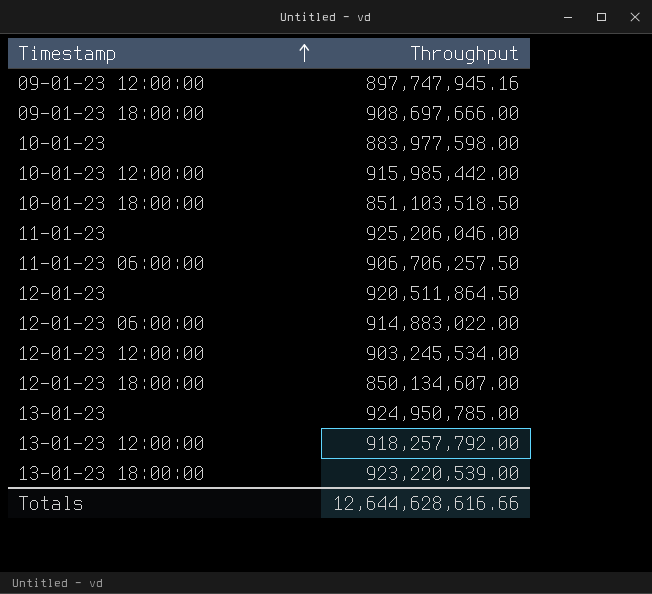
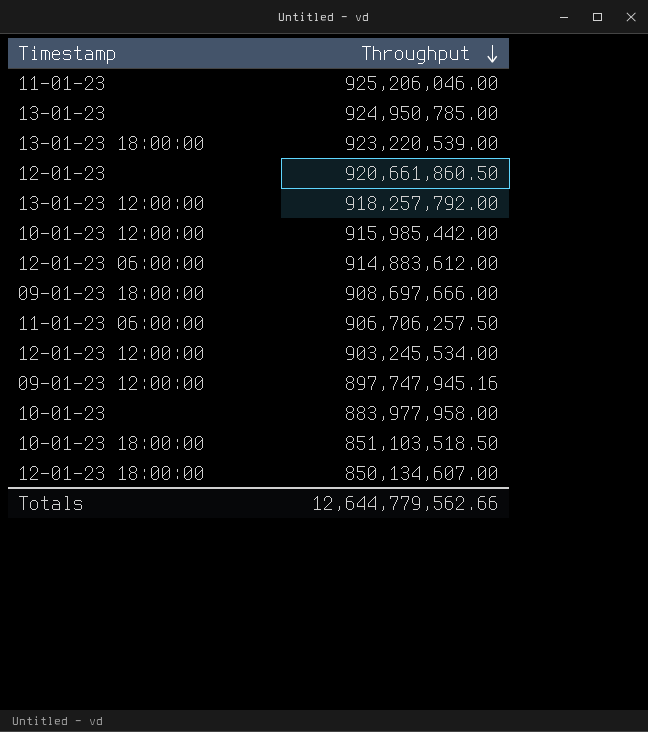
row order: Timestamp ascending -> Throughput descending
12-01-23 | Throughput: 920,511,864.50 -> 920,661,860.50
12-01-23 06:00:00 | Throughput: 914,883,022.00 -> 914,883,612.00
10-01-23 | Throughput: 883,977,598.00 -> 883,977,958.00
Totals | Throughput: 12,644,628,616.66 -> 12,644,779,562.66

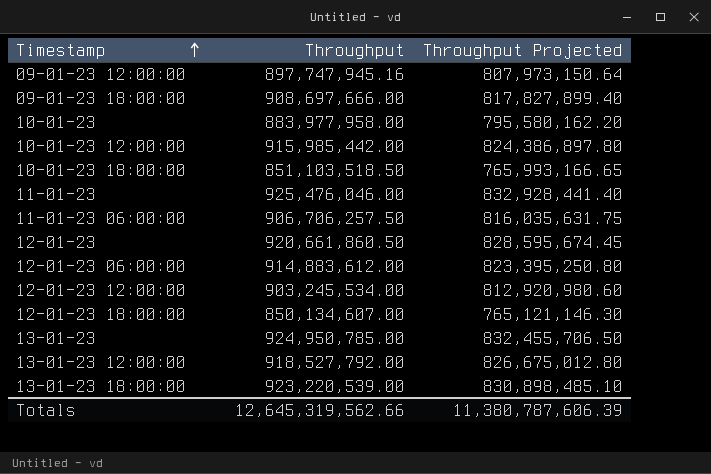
row order: Throughput descending -> Timestamp ascending
column Throughput Projected | formula: none -> [Throughput] * 0.9
11-01-23 | Throughput: 925,206,046.00 -> 925,476,046.00
13-01-23 12:00:00 | Throughput: 918,257,792.00 -> 918,527,792.00
Totals | Throughput: 12,644,779,562.66 -> 12,645,319,562.66

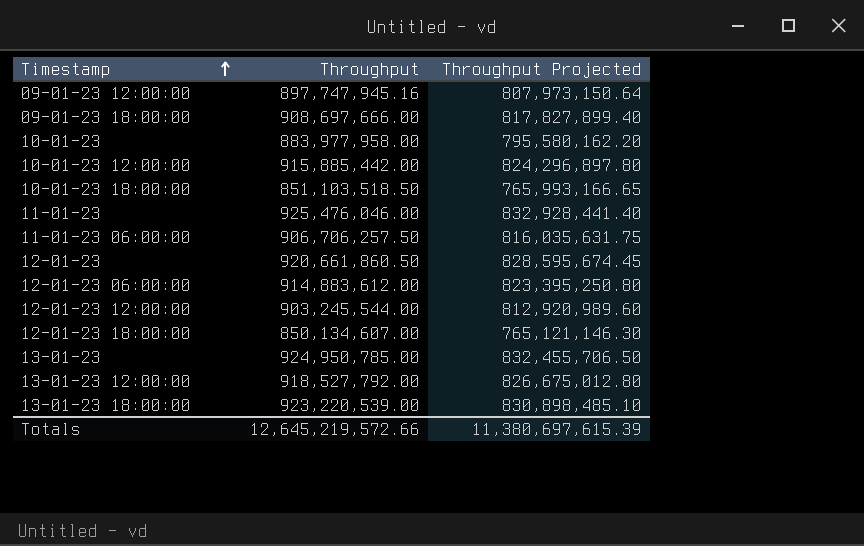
10-01-23 12:00:00 | Throughput: 915,985,442.00 -> 915,885,442.00
10-01-23 12:00:00 | Throughput Projected: 824,386,897.80 -> 824,296,897.80
12-01-23 12:00:00 | Throughput: 903,245,534.00 -> 903,245,544.00
12-01-23 12:00:00 | Throughput Projected: 812,920,980.60 -> 812,920,989.60
Totals | Throughput: 12,645,319,562.66 -> 12,645,219,572.66
Totals | Throughput Projected: 11,380,787,606.39 -> 11,380,697,615.39

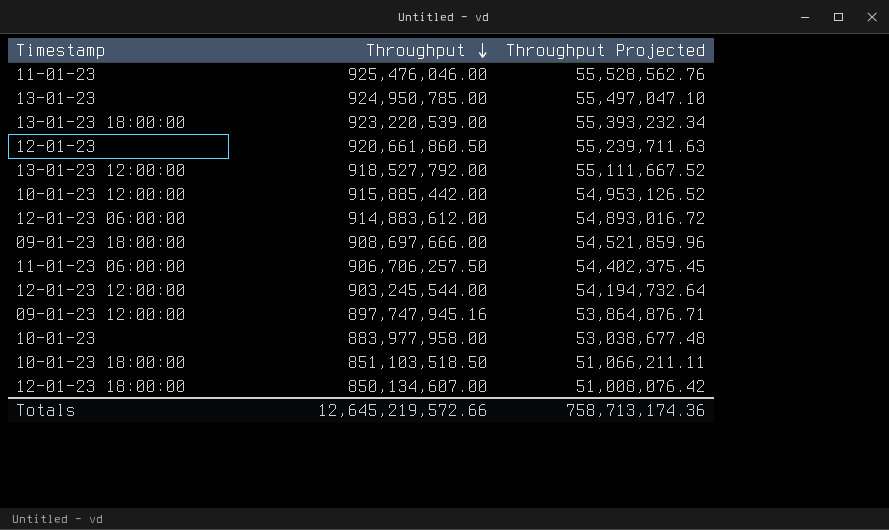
row order: Timestamp ascending -> Throughput descending
column Throughput Projected | formula: [Throughput] * 0.9 -> [Throughput] * 0.06
Totals | Throughput Projected: 11,380,697,615.39 -> 758,713,174.36

